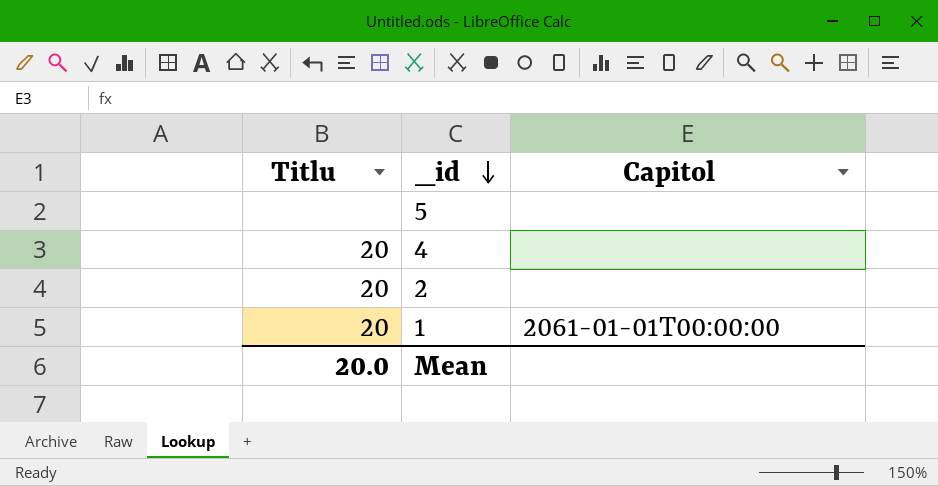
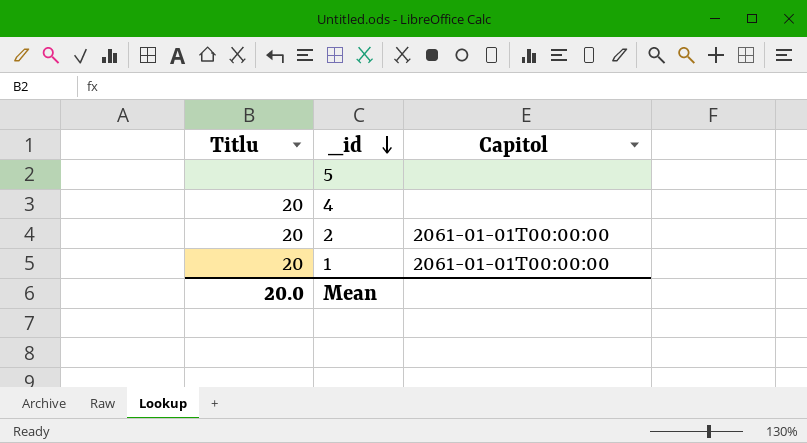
2 | Capitol: none -> 2061-01-01T00:00:00

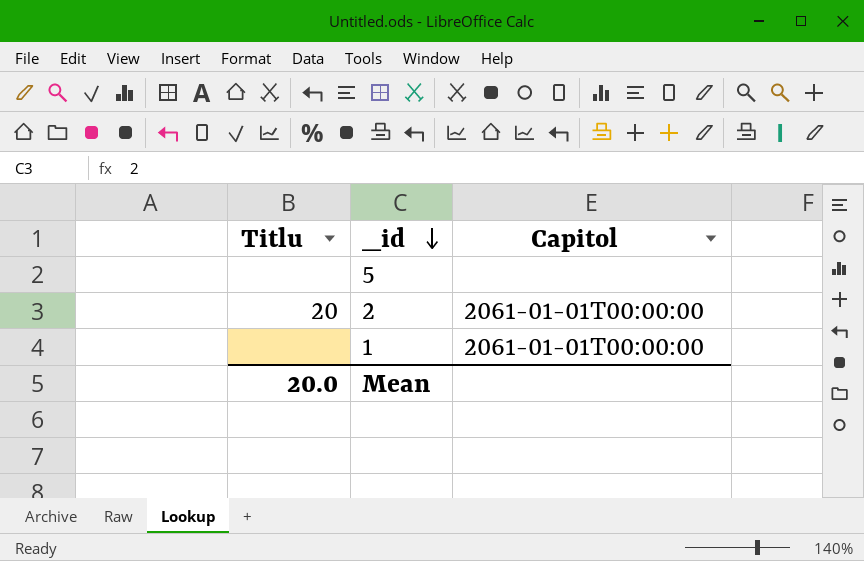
row 4: 20 | none -> none
1 | Titlu: 20 -> none

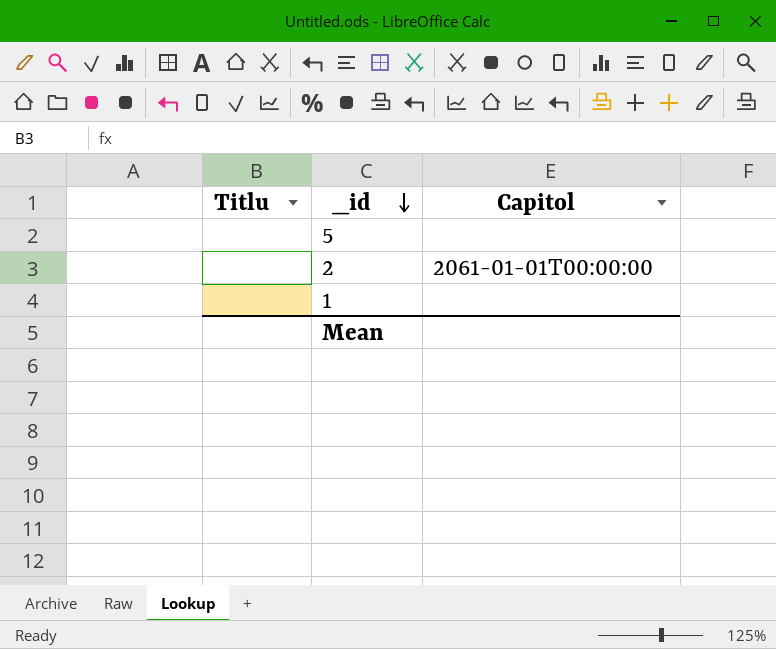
2 | Titlu: 20 -> none
1 | Capitol: 2061-01-01T00:00:00 -> none
Mean | Titlu: 20.0 -> none

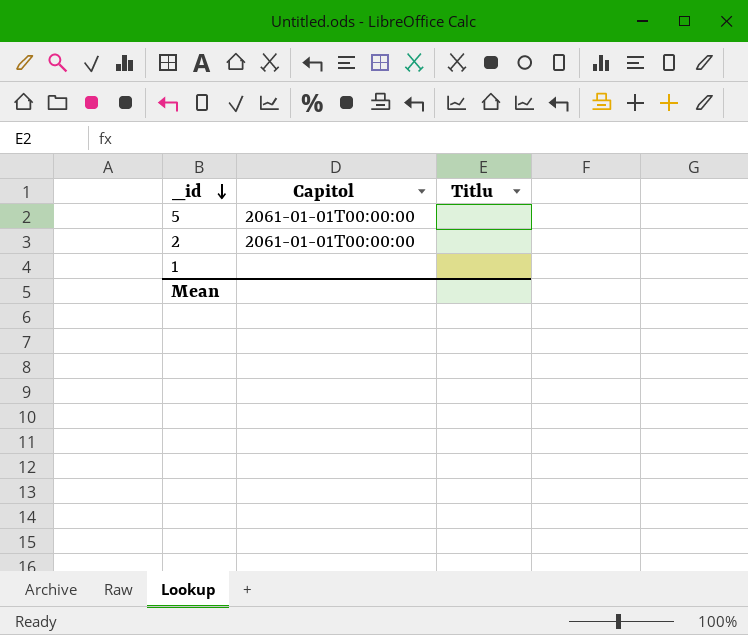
column Titlu | position: 1 -> 3
5 | Capitol: none -> 2061-01-01T00:00:00

